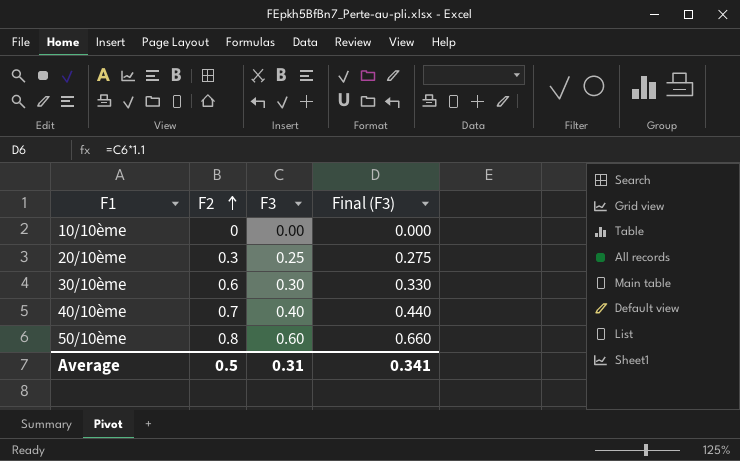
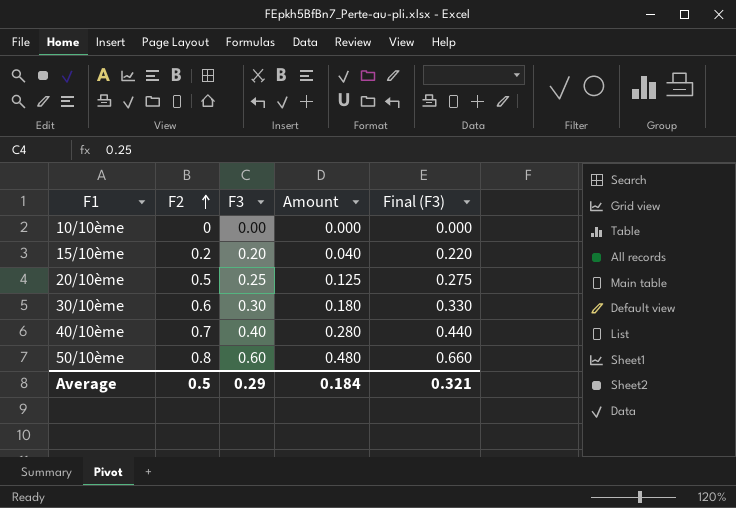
column Amount | formula: none -> [F2] * [F3]
row 15/10ème: none -> 0.2 | 0.20 | 0.040 | 0.220
20/10ème | F2: 0.3 -> 0.5
Average | F3: 0.31 -> 0.29
Average | Final (F3): 0.341 -> 0.321

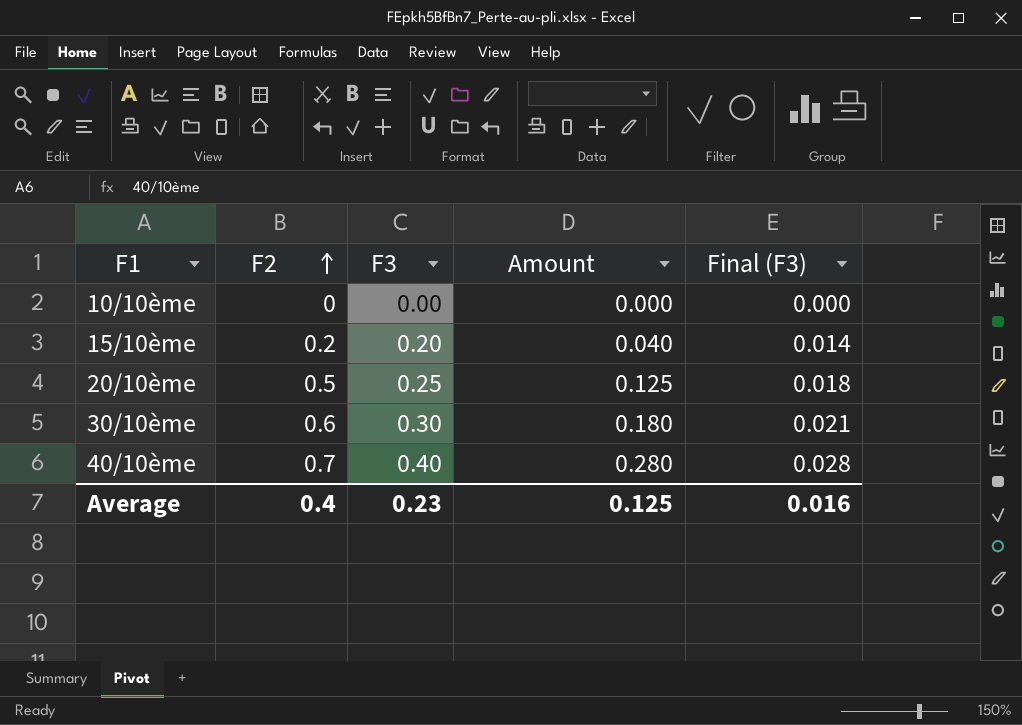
column Final (F3) | formula: [F3] * 1.1 -> [F3] * 0.07
row 50/10ème: 0.8 | 0.60 | 0.480 | 0.660 -> none
Average | F2: 0.5 -> 0.4
Average | F3: 0.29 -> 0.23
Average | Amount: 0.184 -> 0.125
Average | Final (F3): 0.321 -> 0.016

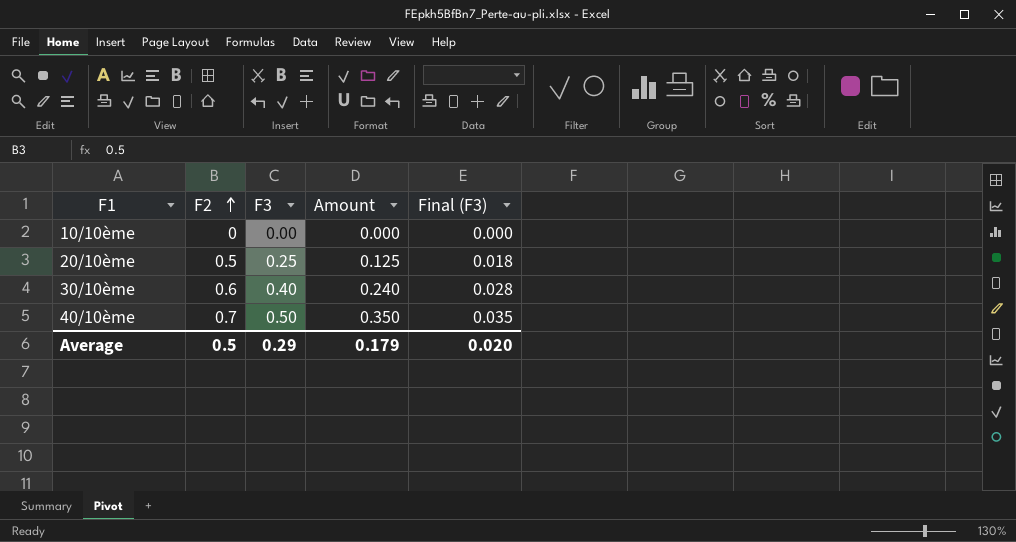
row 15/10ème: 0.2 | 0.20 | 0.040 | 0.014 -> none
30/10ème | F3: 0.30 -> 0.40
30/10ème | Amount: 0.180 -> 0.240
30/10ème | Final (F3): 0.021 -> 0.028
40/10ème | F3: 0.40 -> 0.50
40/10ème | Amount: 0.280 -> 0.350
40/10ème | Final (F3): 0.028 -> 0.035
Average | F2: 0.4 -> 0.5
Average | F3: 0.23 -> 0.29
Average | Amount: 0.125 -> 0.179
Average | Final (F3): 0.016 -> 0.020

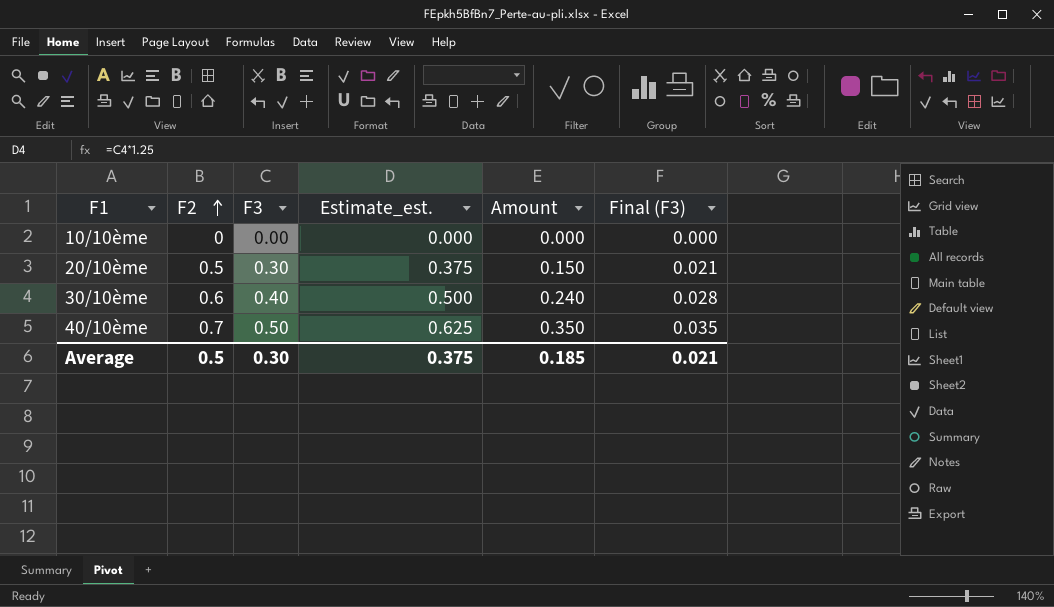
column Estimate_est. | formula: none -> [F3] * 1.25
20/10ème | F3: 0.25 -> 0.30
20/10ème | Amount: 0.125 -> 0.150
20/10ème | Final (F3): 0.018 -> 0.021
Average | F3: 0.29 -> 0.30
Average | Amount: 0.179 -> 0.185
Average | Final (F3): 0.020 -> 0.021

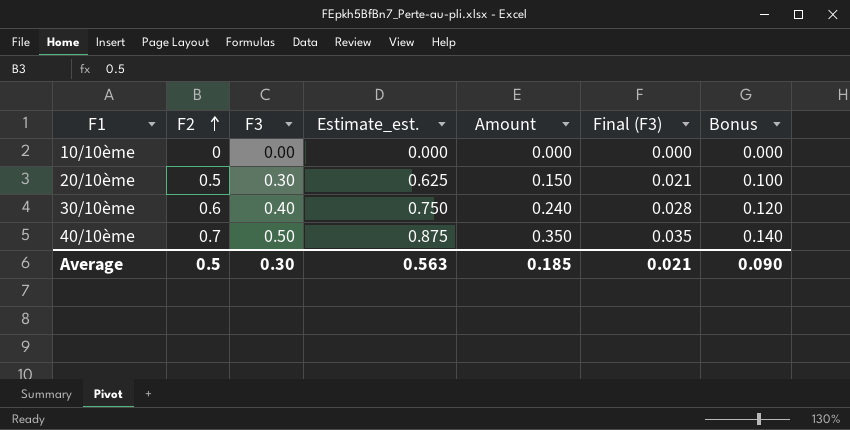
column Estimate_est. | formula: [F3] * 1.25 -> [F2] * 1.25
column Bonus | formula: none -> [F2] * 0.2
Average | Estimate_est.: 0.375 -> 0.563

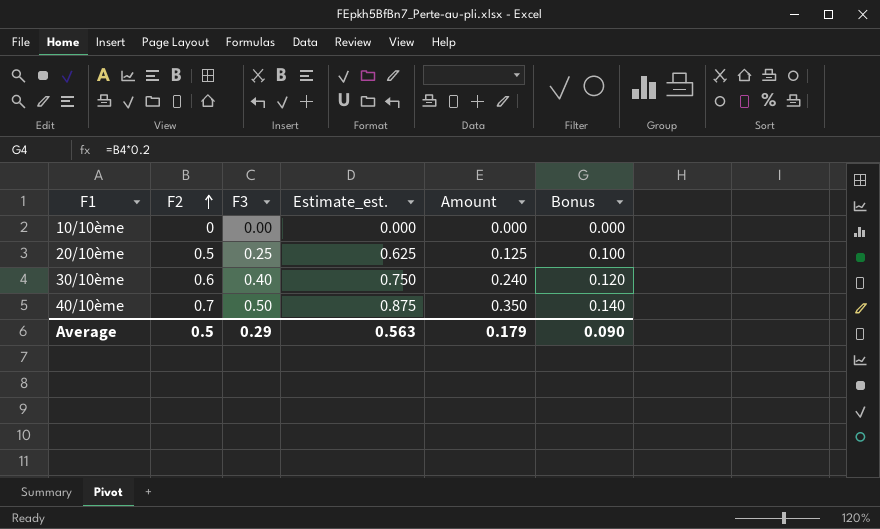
column Final (F3) | formula: [F3] * 0.07 -> none
20/10ème | F3: 0.30 -> 0.25
20/10ème | Amount: 0.150 -> 0.125
Average | F3: 0.30 -> 0.29
Average | Amount: 0.185 -> 0.179

